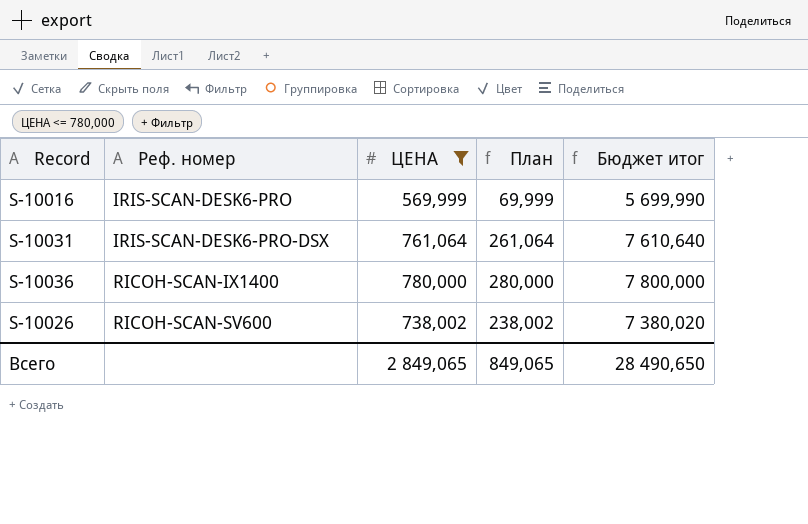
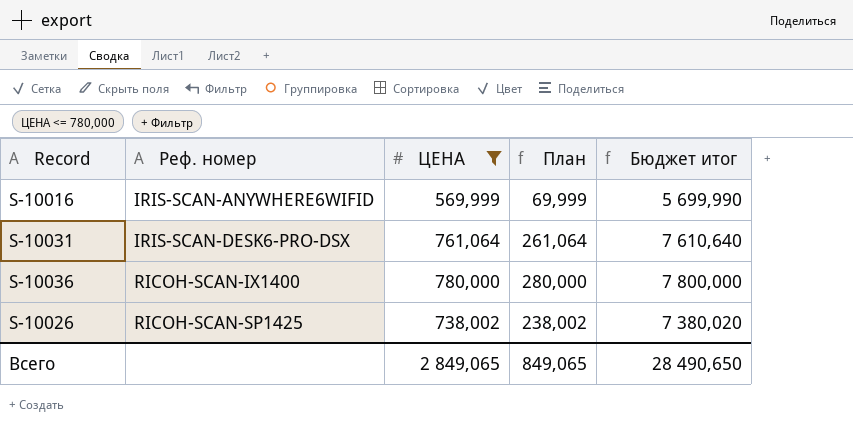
S-10016 | Реф. номер: IRIS-SCAN-DESK6-PRO -> IRIS-SCAN-ANYWHERE6WIFID
S-10026 | Реф. номер: RICOH-SCAN-SV600 -> RICOH-SCAN-SP1425

